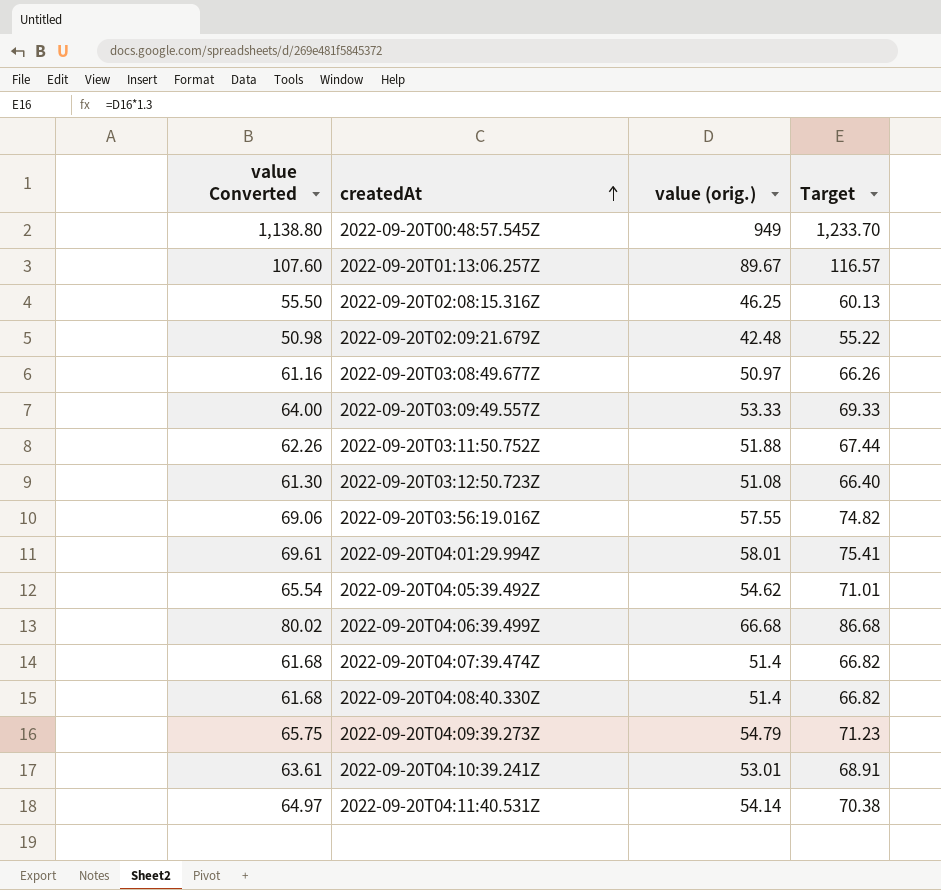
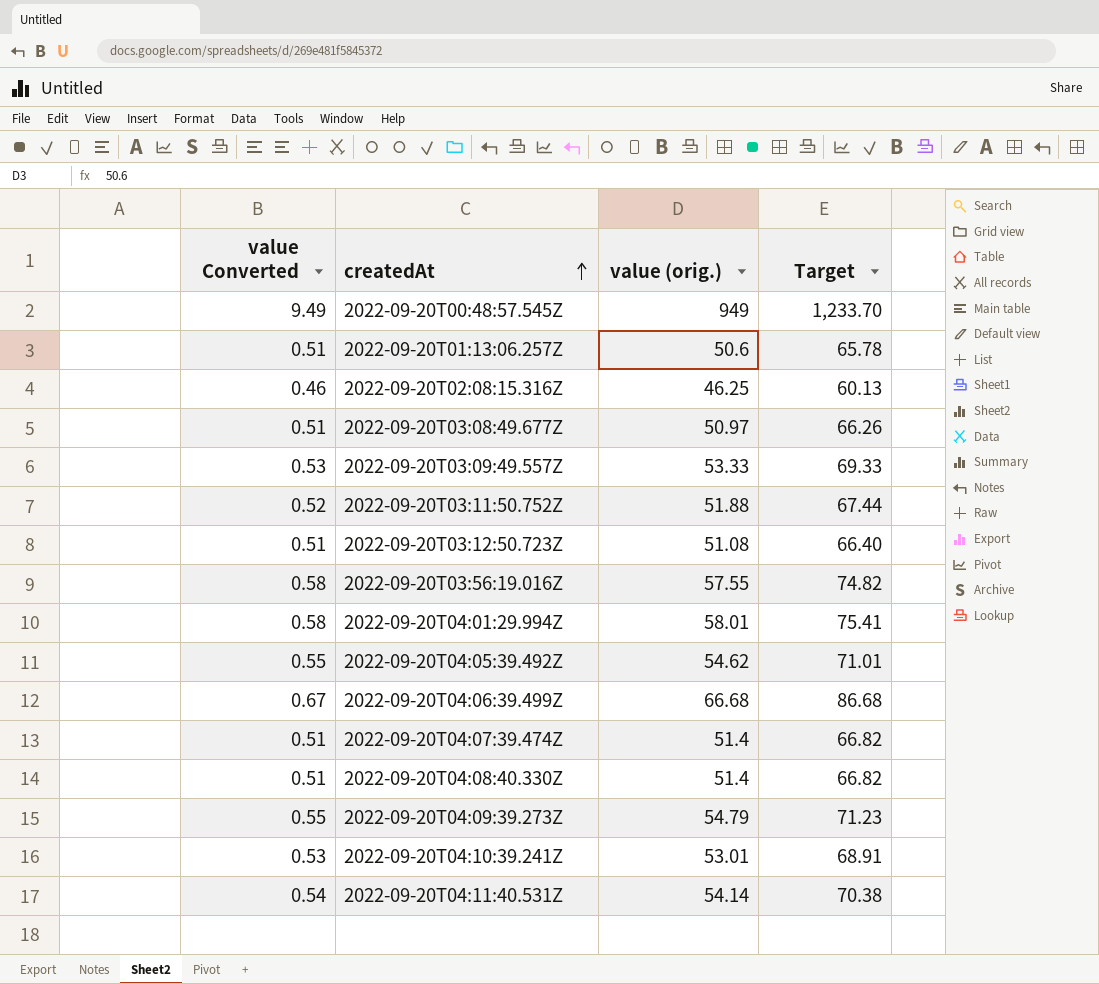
column value Converted | formula: [value (orig.)] * 1.2 -> [value (orig.)] * 0.01
row 2022-09-20T02:09:21.679Z: 50.98 | 42.48 | 55.22 -> none
2022-09-20T01:13:06.257Z | value (orig.): 89.67 -> 50.6
2022-09-20T01:13:06.257Z | Target: 116.57 -> 65.78

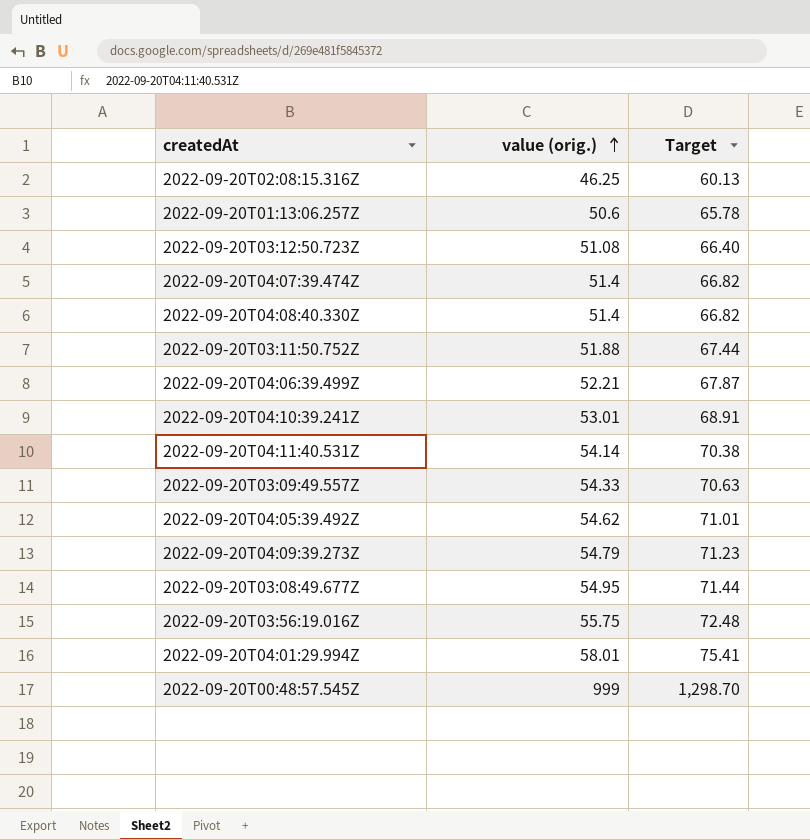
row order: createdAt ascending -> value (orig.) ascending
column value Converted | formula: [value (orig.)] * 0.01 -> none
2022-09-20T04:06:39.499Z | value (orig.): 66.68 -> 52.21
2022-09-20T04:06:39.499Z | Target: 86.68 -> 67.87
2022-09-20T03:09:49.557Z | value (orig.): 53.33 -> 54.33
2022-09-20T03:09:49.557Z | Target: 69.33 -> 70.63
2022-09-20T03:08:49.677Z | value (orig.): 50.97 -> 54.95
2022-09-20T03:08:49.677Z | Target: 66.26 -> 71.44
2022-09-20T03:56:19.016Z | value (orig.): 57.55 -> 55.75
2022-09-20T03:56:19.016Z | Target: 74.82 -> 72.48
2022-09-20T00:48:57.545Z | value (orig.): 949 -> 999
2022-09-20T00:48:57.545Z | Target: 1,233.70 -> 1,298.70

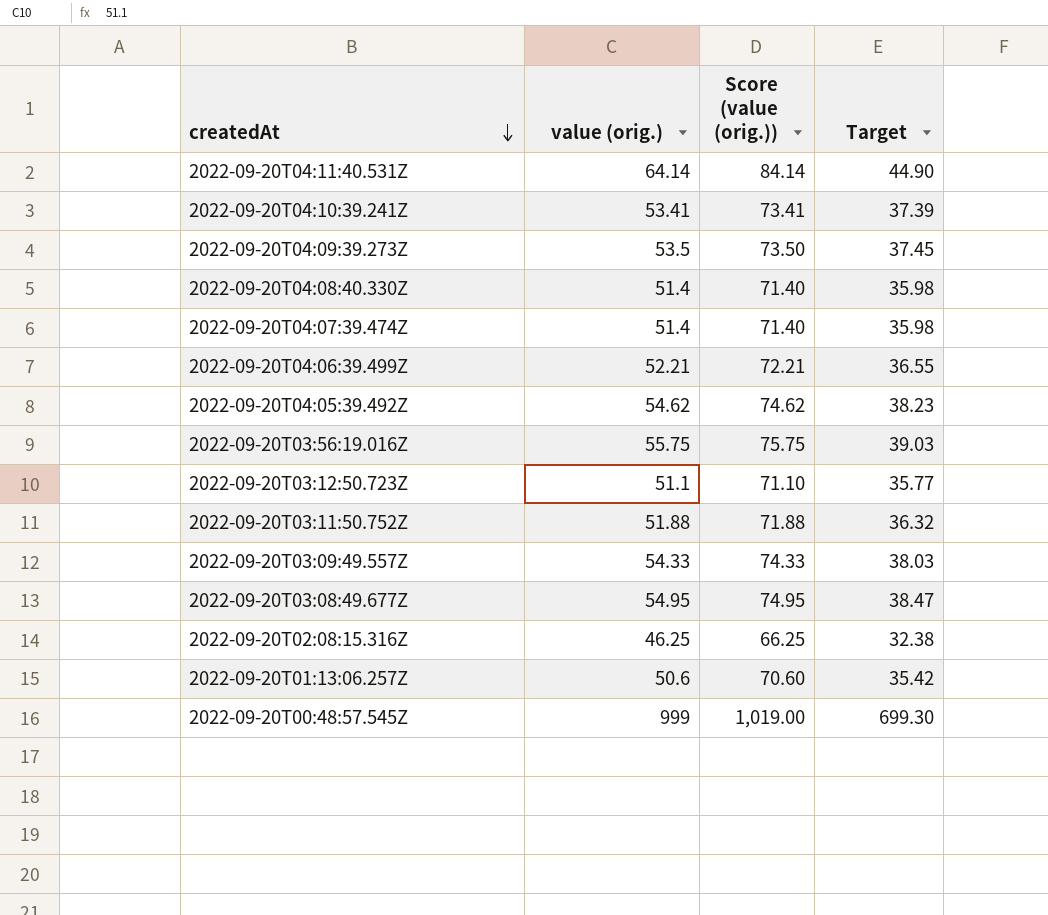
row order: value (orig.) ascending -> createdAt descending
column Score (value (orig.)) | formula: none -> [value (orig.)] + 20
column Target | formula: [value (orig.)] * 1.3 -> [value (orig.)] * 0.7
row 2022-09-20T04:01:29.994Z: 58.01 | 75.41 -> none
2022-09-20T04:11:40.531Z | value (orig.): 54.14 -> 64.14
2022-09-20T04:10:39.241Z | value (orig.): 53.01 -> 53.41
2022-09-20T04:09:39.273Z | value (orig.): 54.79 -> 53.5
2022-09-20T03:12:50.723Z | value (orig.): 51.08 -> 51.1

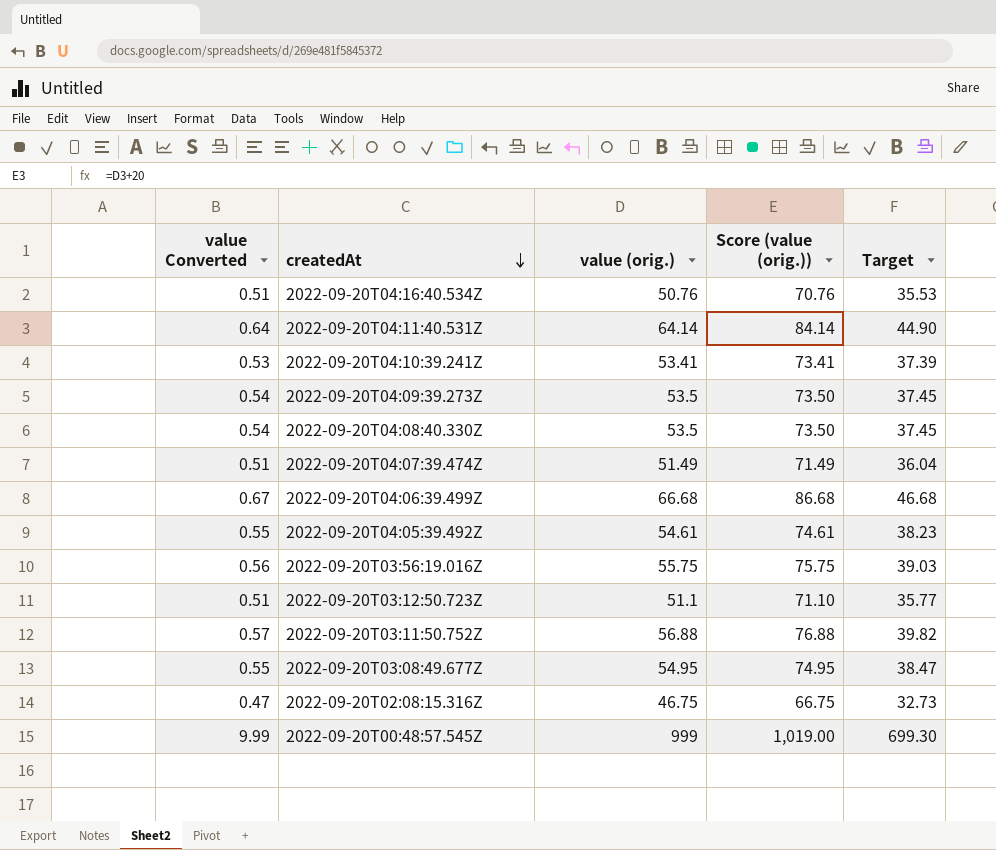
column value Converted | formula: none -> [value (orig.)] * 0.01
row 2022-09-20T03:09:49.557Z: 54.33 | 74.33 | 38.03 -> none
row 2022-09-20T01:13:06.257Z: 50.6 | 70.60 | 35.42 -> none
row 2022-09-20T04:16:40.534Z: none -> 0.51 | 50.76 | 70.76 | 35.53
2022-09-20T04:08:40.330Z | value (orig.): 51.4 -> 53.5
2022-09-20T04:08:40.330Z | Score (value (orig.)): 71.40 -> 73.50
2022-09-20T04:08:40.330Z | Target: 35.98 -> 37.45
2022-09-20T04:07:39.474Z | value (orig.): 51.4 -> 51.49
2022-09-20T04:07:39.474Z | Score (value (orig.)): 71.40 -> 71.49
2022-09-20T04:07:39.474Z | Target: 35.98 -> 36.04
2022-09-20T04:06:39.499Z | value (orig.): 52.21 -> 66.68
2022-09-20T04:06:39.499Z | Score (value (orig.)): 72.21 -> 86.68
2022-09-20T04:06:39.499Z | Target: 36.55 -> 46.68
2022-09-20T04:05:39.492Z | value (orig.): 54.62 -> 54.61
2022-09-20T04:05:39.492Z | Score (value (orig.)): 74.62 -> 74.61
2022-09-20T03:11:50.752Z | value (orig.): 51.88 -> 56.88
2022-09-20T03:11:50.752Z | Score (value (orig.)): 71.88 -> 76.88
2022-09-20T03:11:50.752Z | Target: 36.32 -> 39.82
2022-09-20T02:08:15.316Z | value (orig.): 46.25 -> 46.75
2022-09-20T02:08:15.316Z | Score (value (orig.)): 66.25 -> 66.75
2022-09-20T02:08:15.316Z | Target: 32.38 -> 32.73

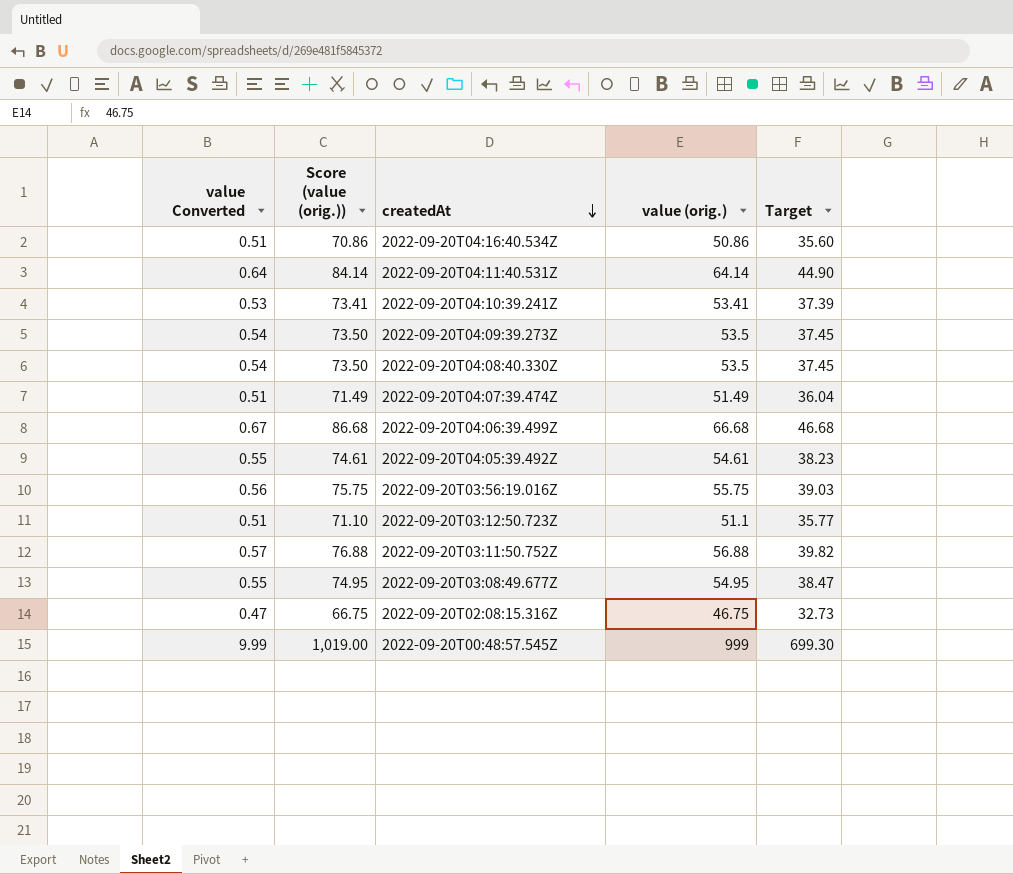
column Score (value (orig.)) | position: 4 -> 2
2022-09-20T04:16:40.534Z | Score (value (orig.)): 70.76 -> 70.86
2022-09-20T04:16:40.534Z | value (orig.): 50.76 -> 50.86
2022-09-20T04:16:40.534Z | Target: 35.53 -> 35.60

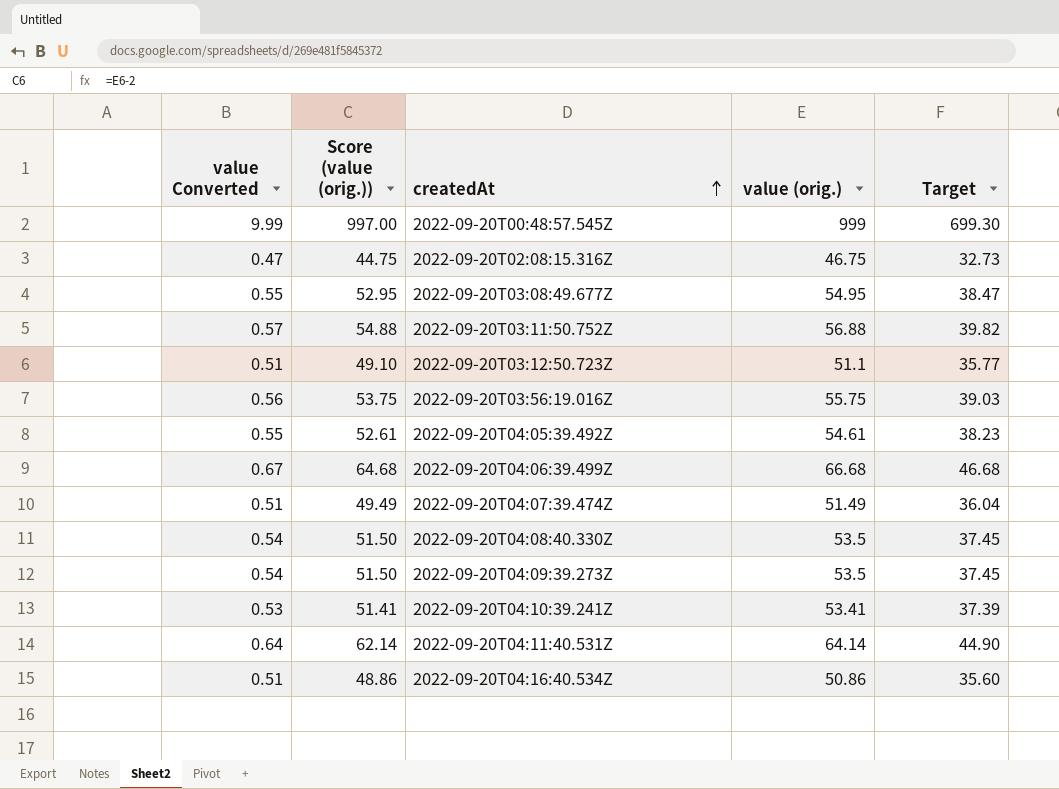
row order: createdAt descending -> createdAt ascending
column Score (value (orig.)) | formula: [value (orig.)] + 20 -> [value (orig.)] - 2

